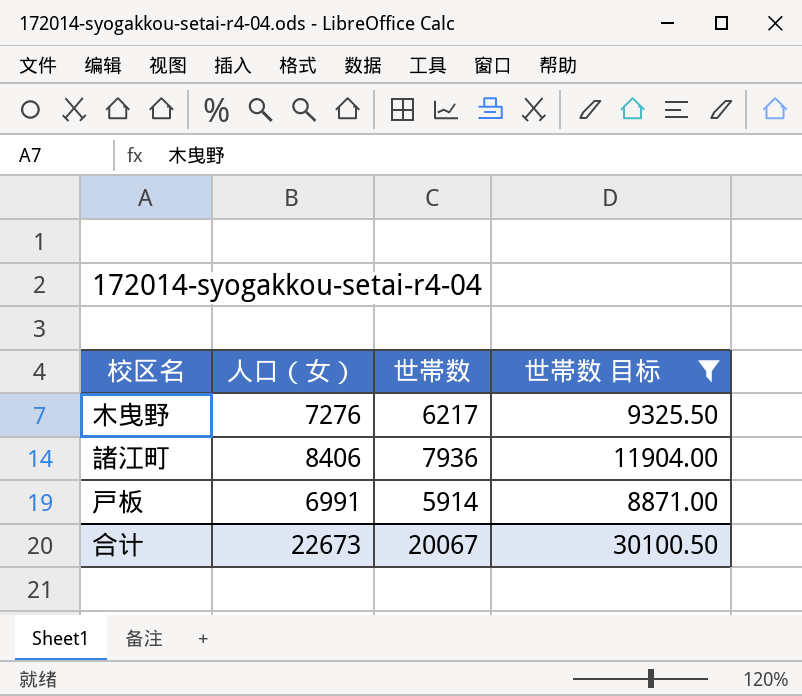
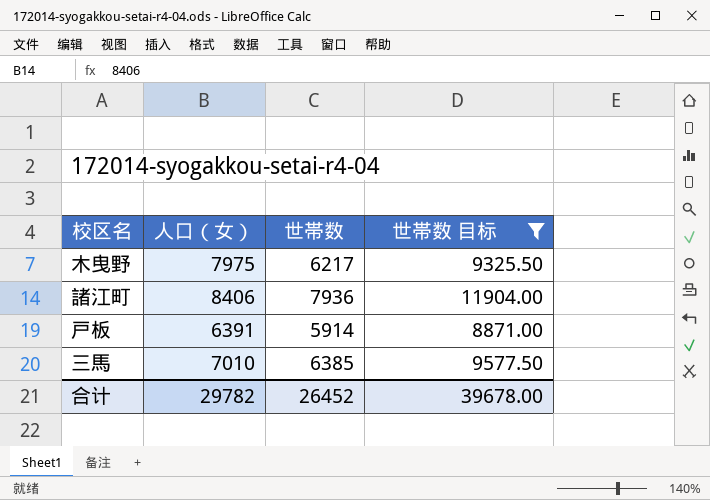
木曳野 | 人口（女）: 7276 -> 7975
戸板 | 人口（女）: 6991 -> 6391
row 三馬: none -> 7010 | 6385 | 9577.50
合计 | 人口（女）: 22673 -> 29782
合计 | 世帯数: 20067 -> 26452
合计 | 世帯数 目标: 30100.50 -> 39678.00

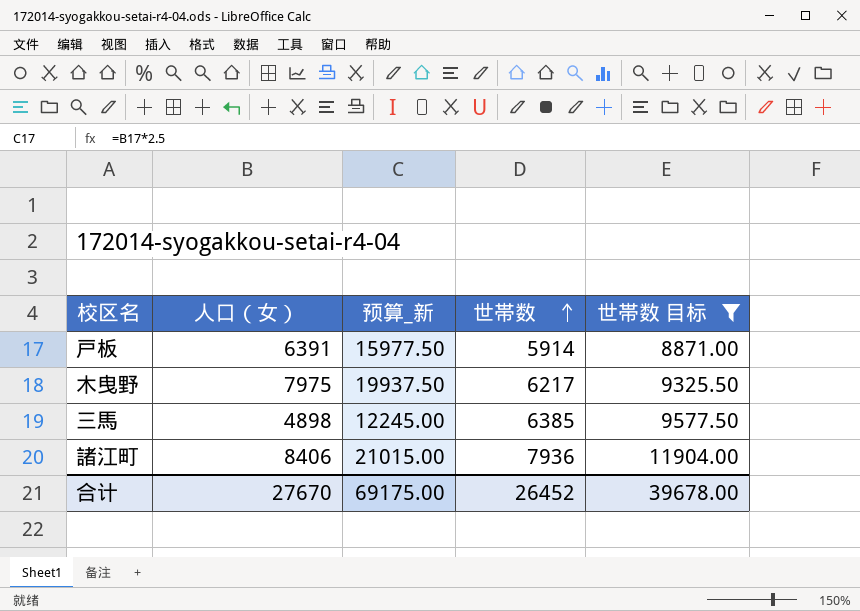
row order: none -> 世帯数 ascending
column 预算_新 | formula: none -> [人口（女）] * 2.5
三馬 | 人口（女）: 7010 -> 4898
合计 | 人口（女）: 29782 -> 27670

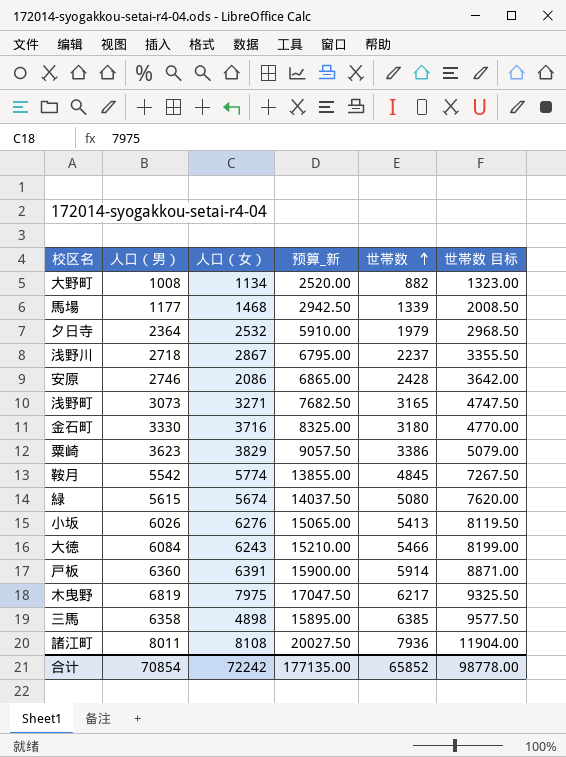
filter: 世帯数 目标 >= 8871.00 -> none
column 人口（男） | position: none -> 2
column 预算_新 | formula: [人口（女）] * 2.5 -> [人口（男）] * 2.5
諸江町 | 人口（女）: 8406 -> 8108
合计 | 人口（女）: 27670 -> 72242
合计 | 预算_新: 69175.00 -> 177135.00
合计 | 世帯数: 26452 -> 65852
合计 | 世帯数 目标: 39678.00 -> 98778.00

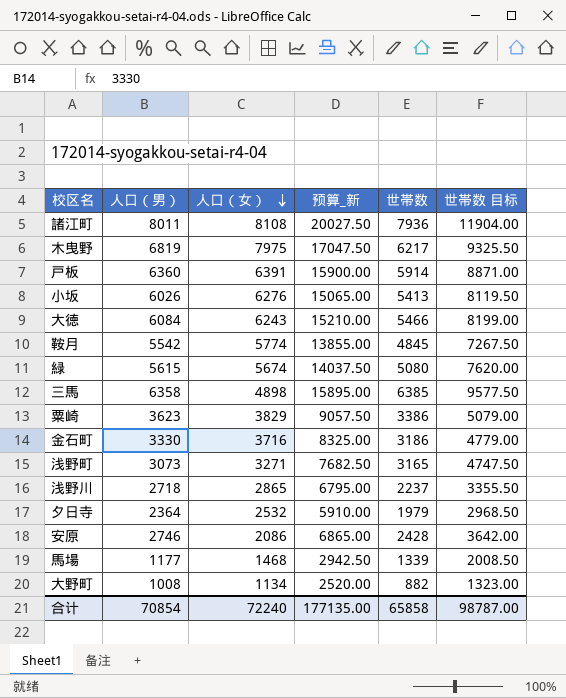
row order: 世帯数 ascending -> 人口（女） descending
金石町 | 世帯数: 3180 -> 3186
金石町 | 世帯数 目标: 4770.00 -> 4779.00
浅野川 | 人口（女）: 2867 -> 2865
合计 | 人口（女）: 72242 -> 72240
合计 | 世帯数: 65852 -> 65858
合计 | 世帯数 目标: 98778.00 -> 98787.00

